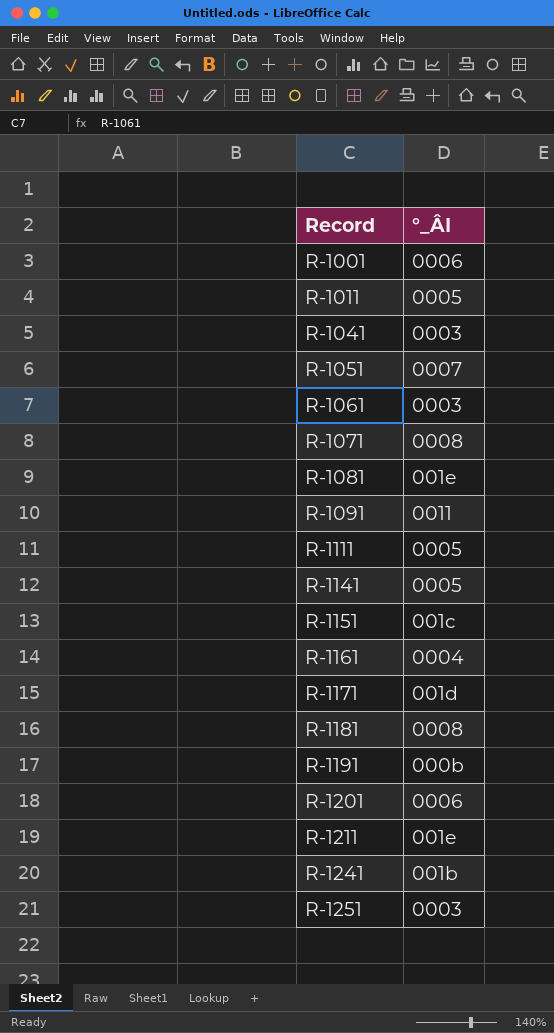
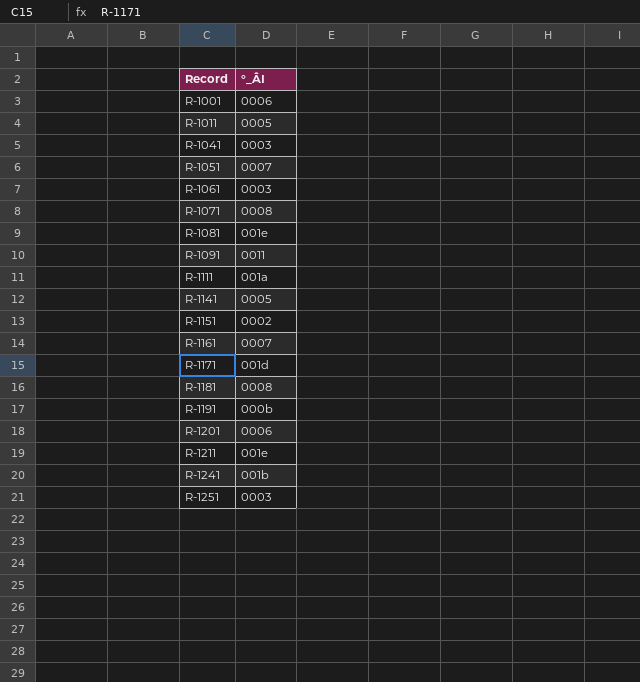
R-1111 | °_ÂI: 0005 -> 001a
R-1151 | °_ÂI: 001c -> 0002
R-1161 | °_ÂI: 0004 -> 0007

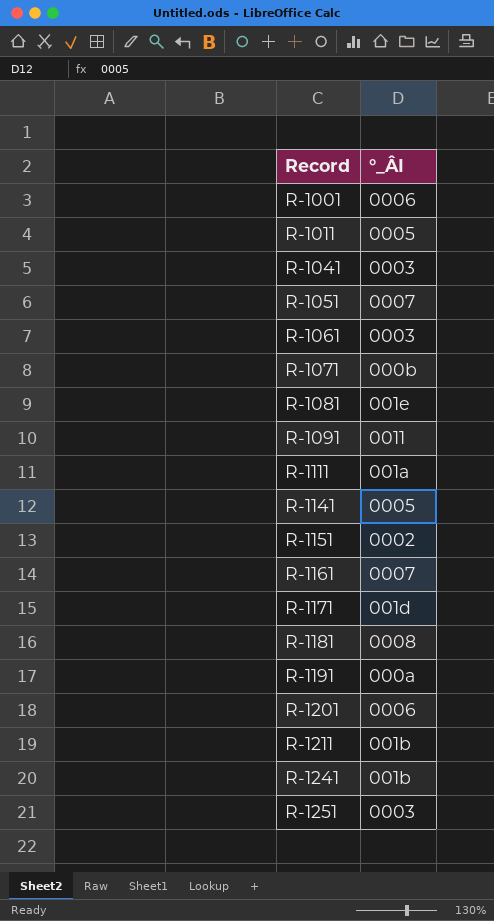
R-1071 | °_ÂI: 0008 -> 000b
R-1191 | °_ÂI: 000b -> 000a
R-1211 | °_ÂI: 001e -> 001b

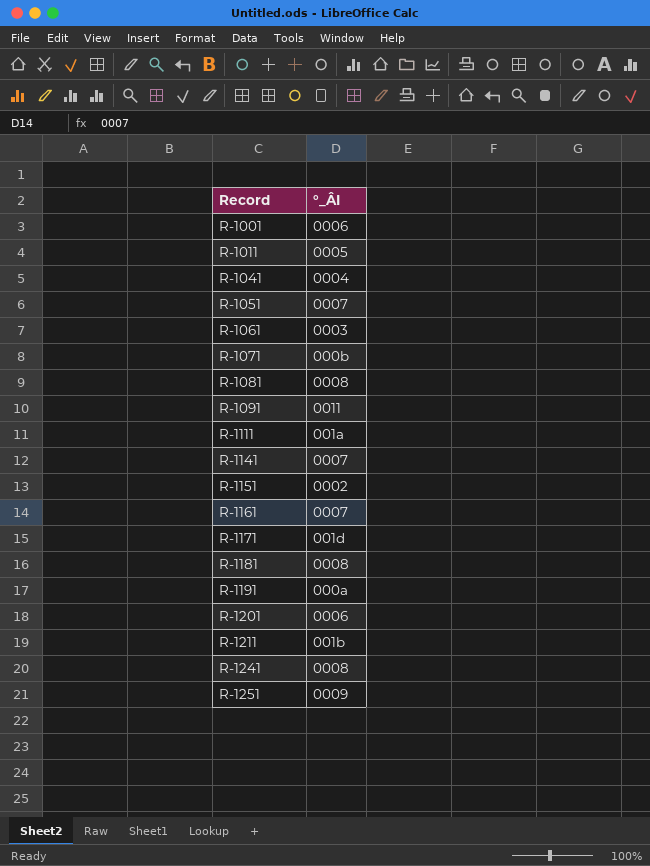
R-1041 | °_ÂI: 0003 -> 0004
R-1081 | °_ÂI: 001e -> 0008
R-1141 | °_ÂI: 0005 -> 0007
R-1241 | °_ÂI: 001b -> 0008
R-1251 | °_ÂI: 0003 -> 0009

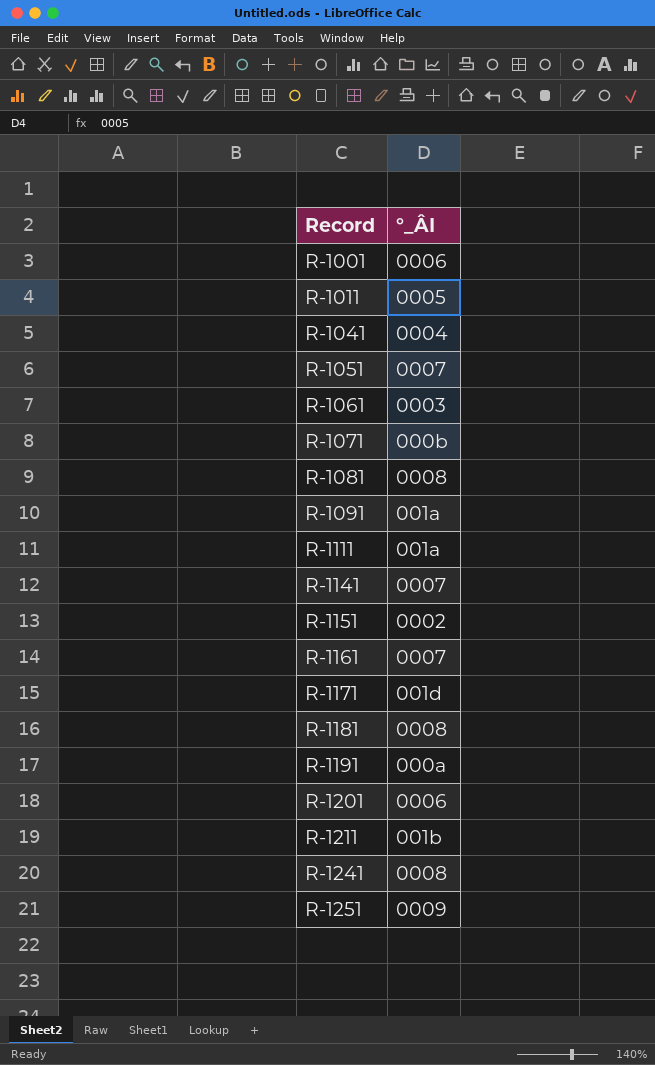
R-1091 | °_ÂI: 0011 -> 001a

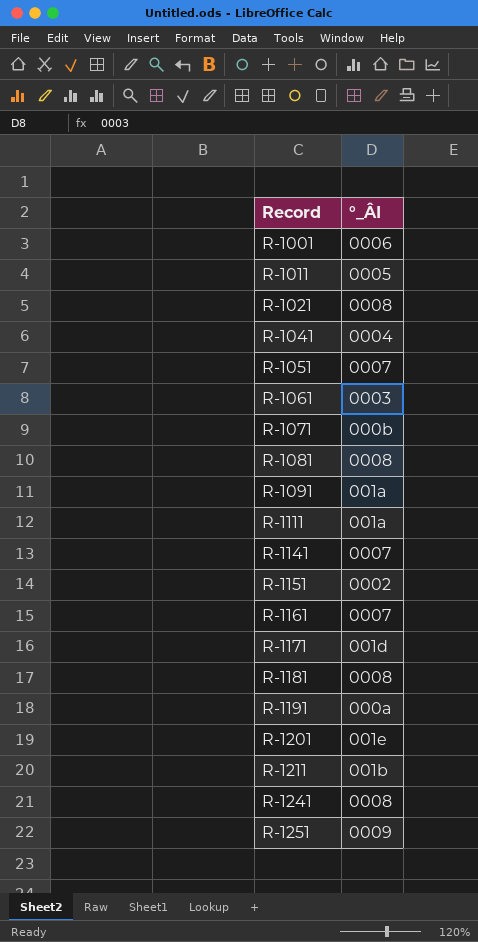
row R-1021: none -> 0008
R-1201 | °_ÂI: 0006 -> 001e

